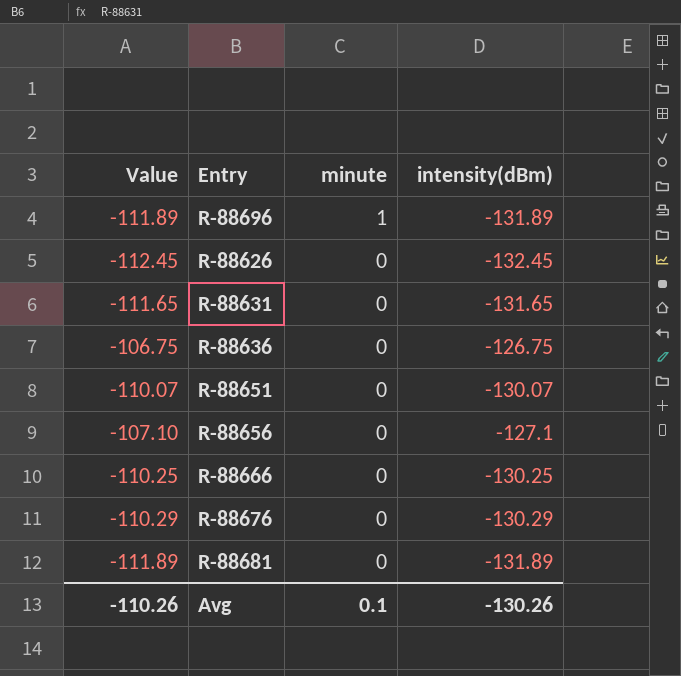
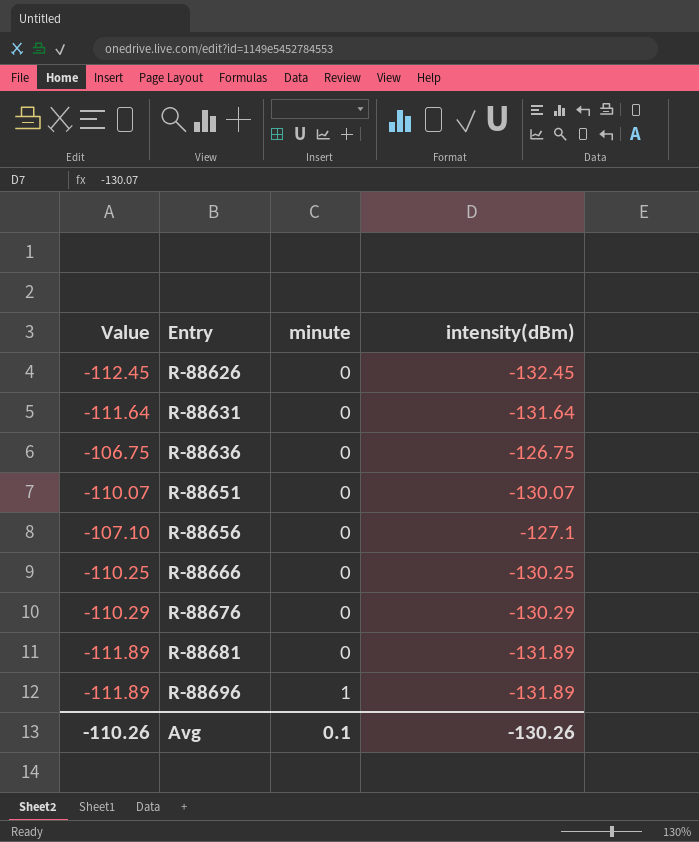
row order: minute descending -> Entry ascending
R-88631 | Value: -111.65 -> -111.64
R-88631 | intensity(dBm): -131.65 -> -131.64

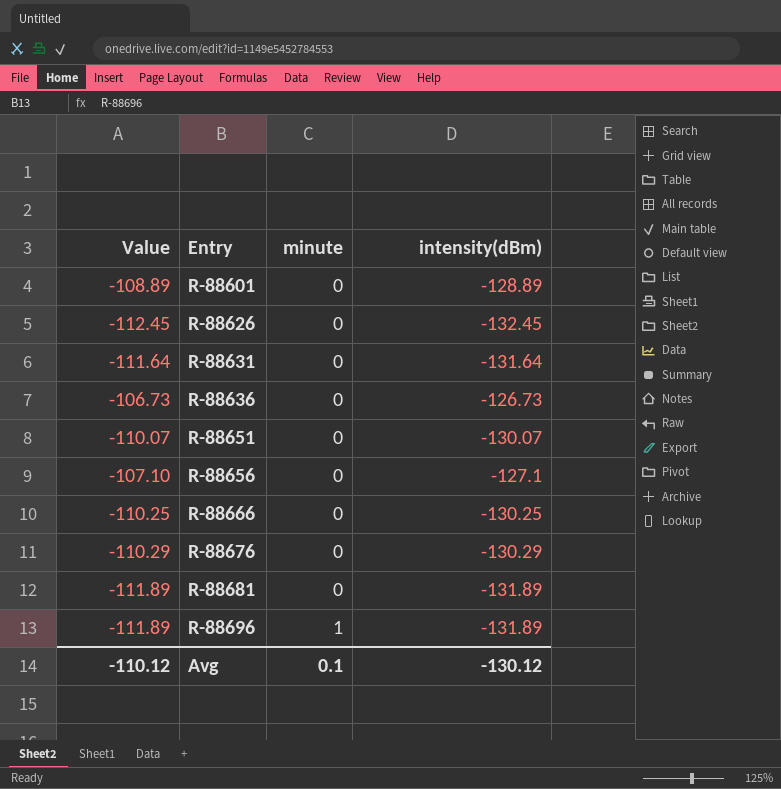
row R-88601: none -> -108.89 | 0 | -128.89
R-88636 | Value: -106.75 -> -106.73
R-88636 | intensity(dBm): -126.75 -> -126.73
Avg | Value: -110.26 -> -110.12
Avg | intensity(dBm): -130.26 -> -130.12

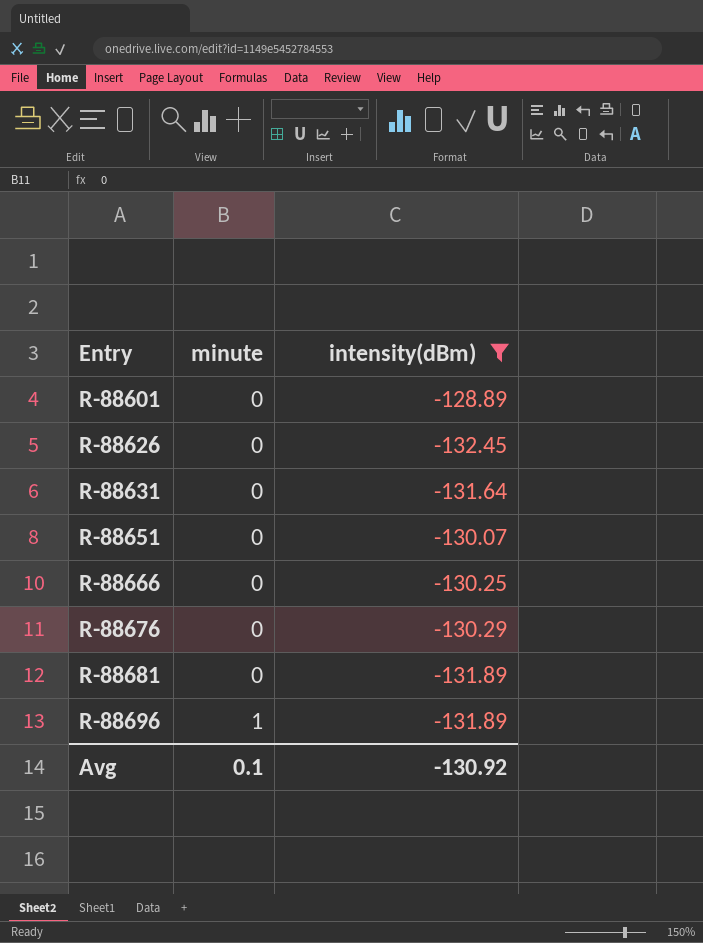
filter: none -> intensity(dBm) <= -128.89
column Value | formula: [intensity(dBm)] + 20 -> none
Avg | intensity(dBm): -130.12 -> -130.92

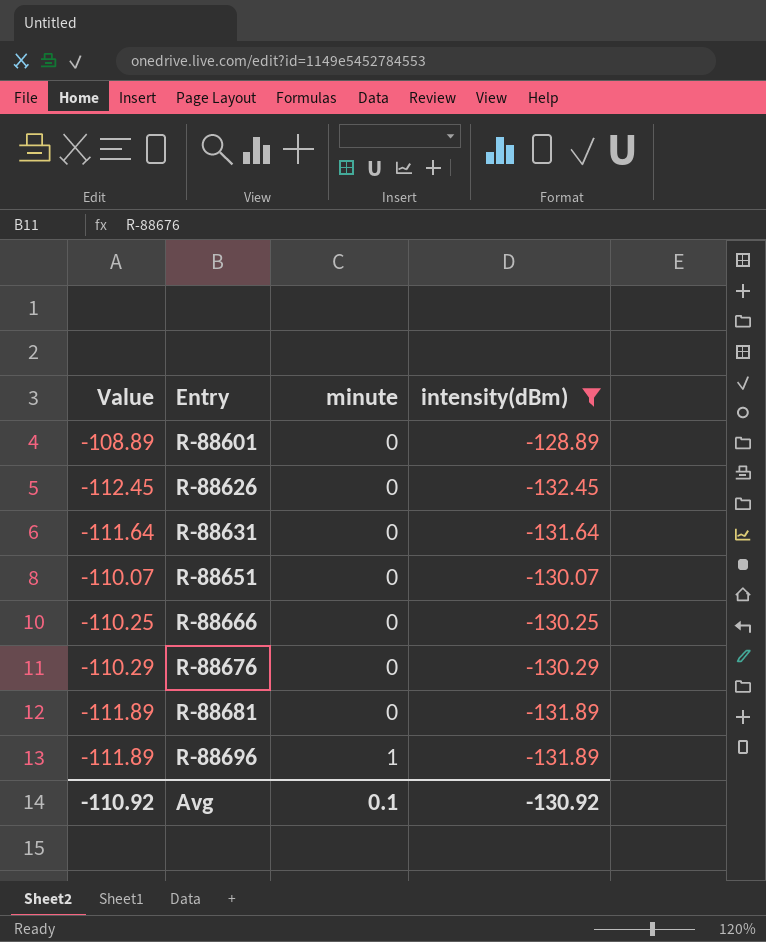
column Value | formula: none -> [intensity(dBm)] + 20

